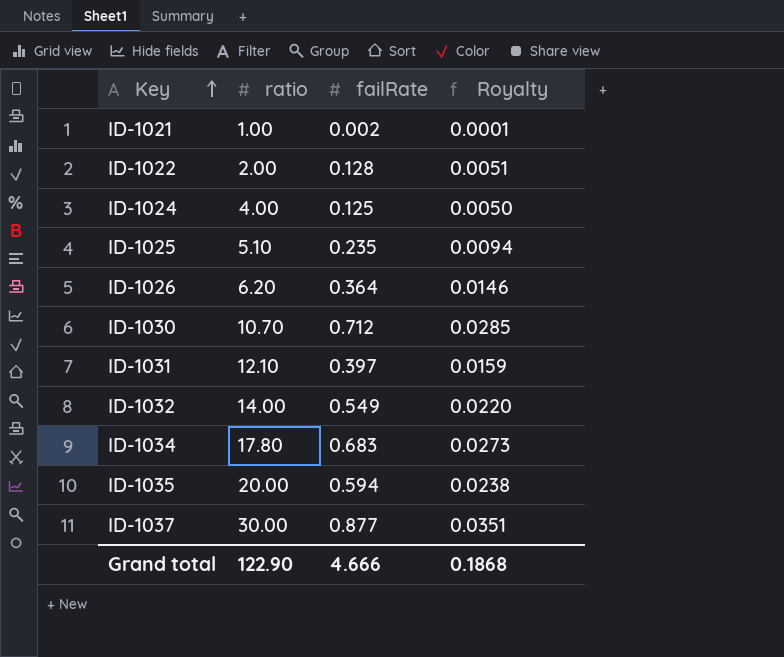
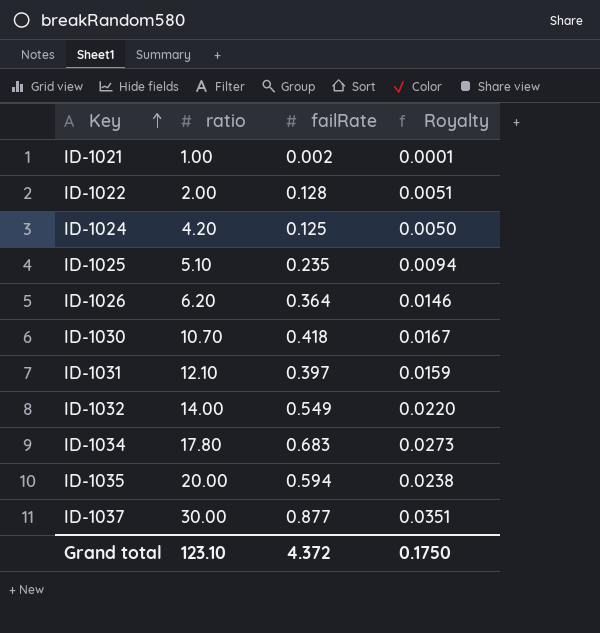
ID-1024 | ratio: 4.00 -> 4.20
ID-1030 | failRate: 0.712 -> 0.418
ID-1030 | Royalty: 0.0285 -> 0.0167
Grand total | ratio: 122.90 -> 123.10
Grand total | failRate: 4.666 -> 4.372
Grand total | Royalty: 0.1868 -> 0.1750

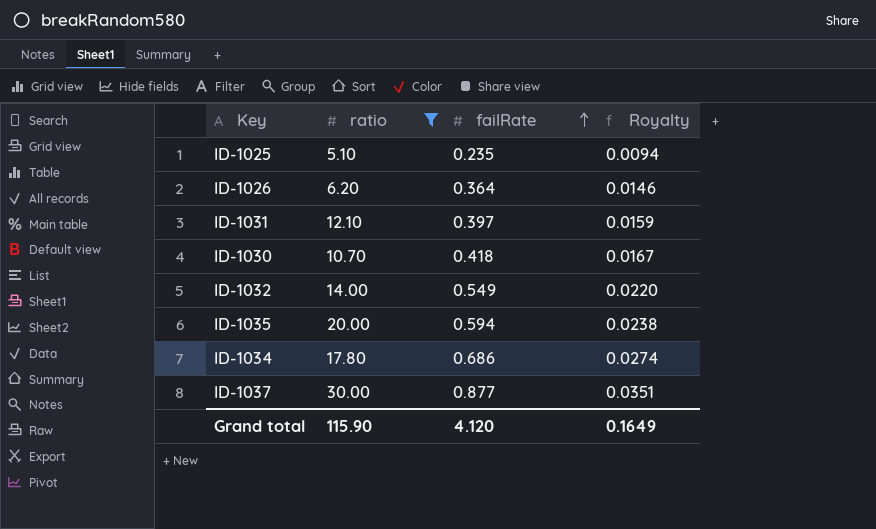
filter: none -> ratio >= 5.10
row order: Key ascending -> failRate ascending
ID-1034 | failRate: 0.683 -> 0.686
ID-1034 | Royalty: 0.0273 -> 0.0274
Grand total | ratio: 123.10 -> 115.90
Grand total | failRate: 4.372 -> 4.120
Grand total | Royalty: 0.1750 -> 0.1649

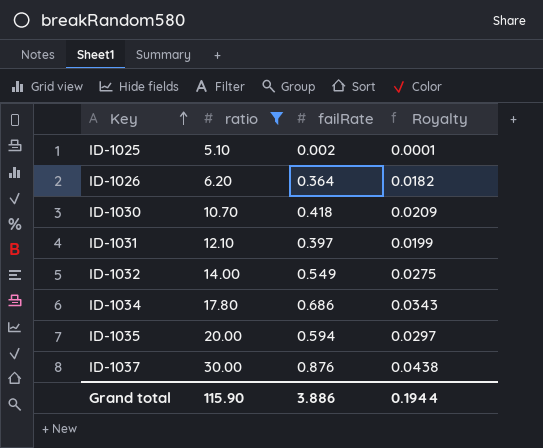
row order: failRate ascending -> Key ascending
column Royalty | formula: [failRate] * 0.04 -> [failRate] * 0.05
ID-1025 | failRate: 0.235 -> 0.002
ID-1037 | failRate: 0.877 -> 0.876
Grand total | failRate: 4.120 -> 3.886
Grand total | Royalty: 0.1649 -> 0.1944

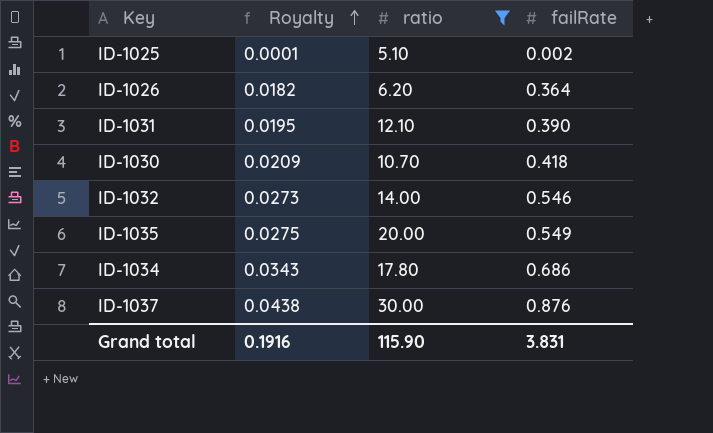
row order: Key ascending -> Royalty ascending
column Royalty | position: 4 -> 2
ID-1031 | Royalty: 0.0199 -> 0.0195
ID-1031 | failRate: 0.397 -> 0.390
ID-1032 | Royalty: 0.0275 -> 0.0273
ID-1032 | failRate: 0.549 -> 0.546
ID-1035 | Royalty: 0.0297 -> 0.0275
ID-1035 | failRate: 0.594 -> 0.549
Grand total | Royalty: 0.1944 -> 0.1916
Grand total | failRate: 3.886 -> 3.831

